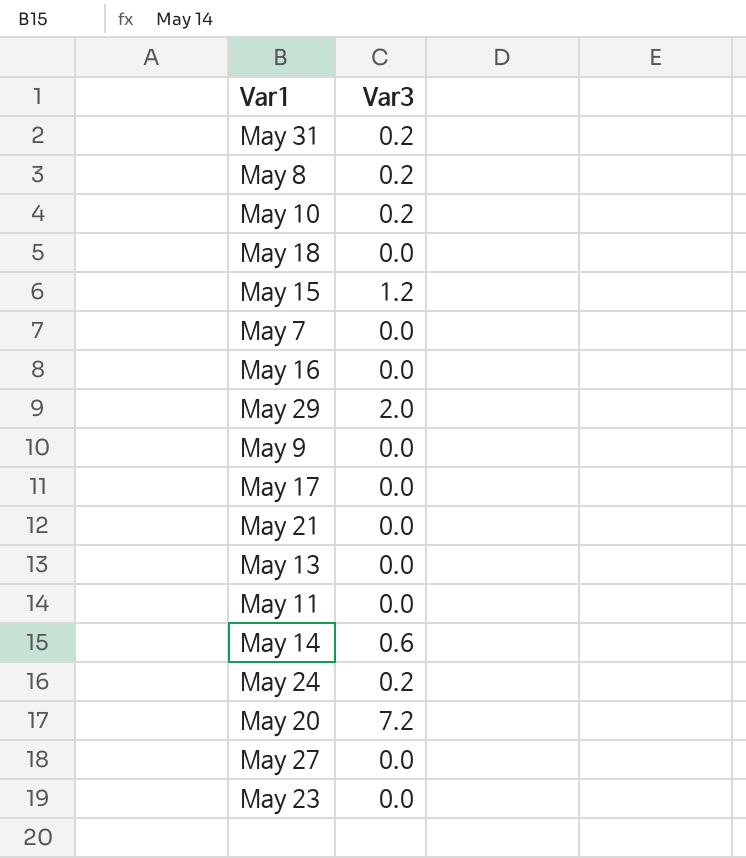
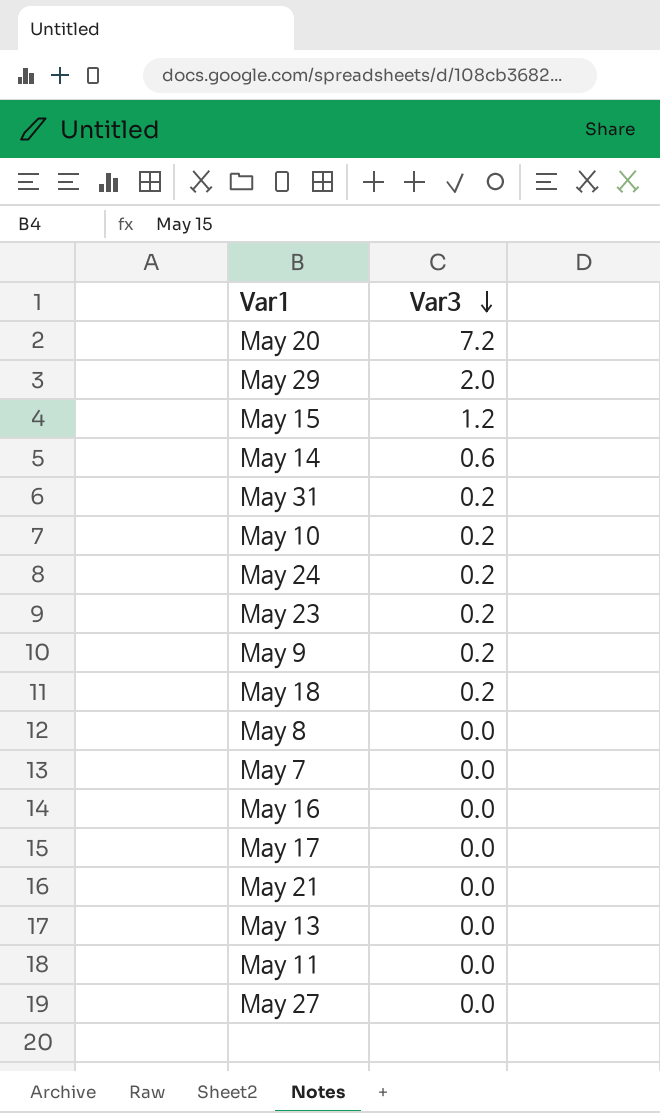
row order: none -> Var3 descending
May 23 | Var3: 0.0 -> 0.2
May 9 | Var3: 0.0 -> 0.2
May 18 | Var3: 0.0 -> 0.2
May 8 | Var3: 0.2 -> 0.0

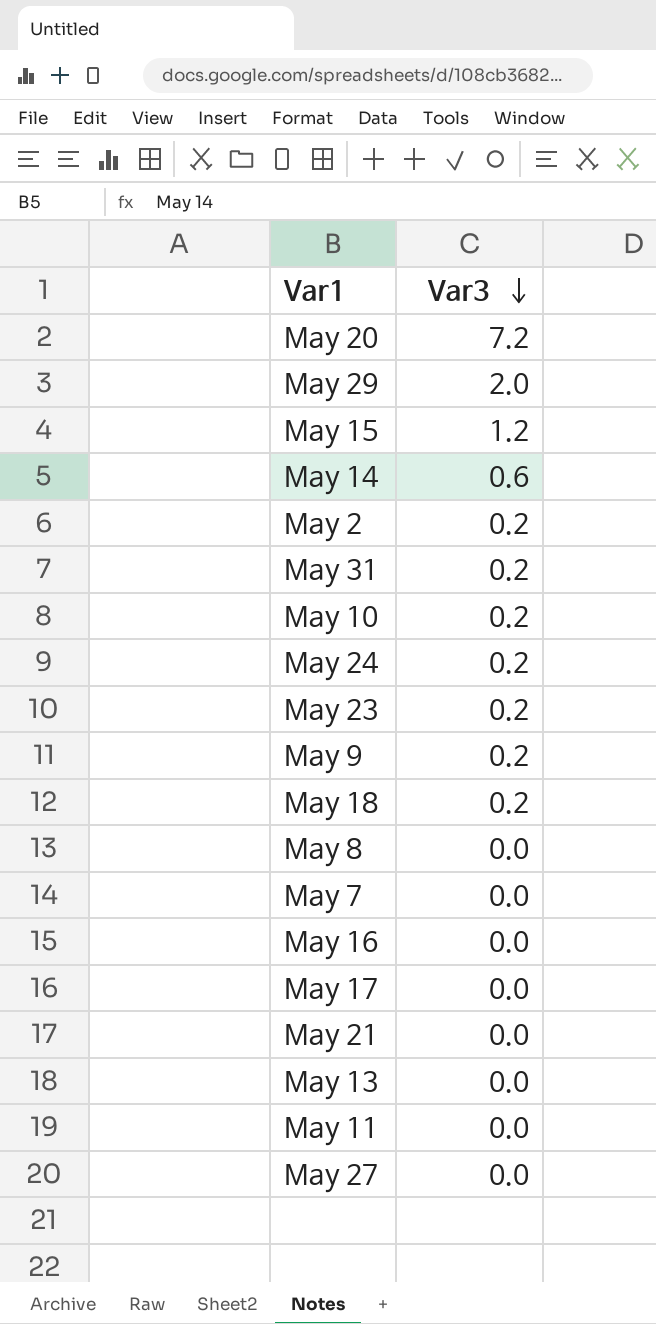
row May 2: none -> 0.2

